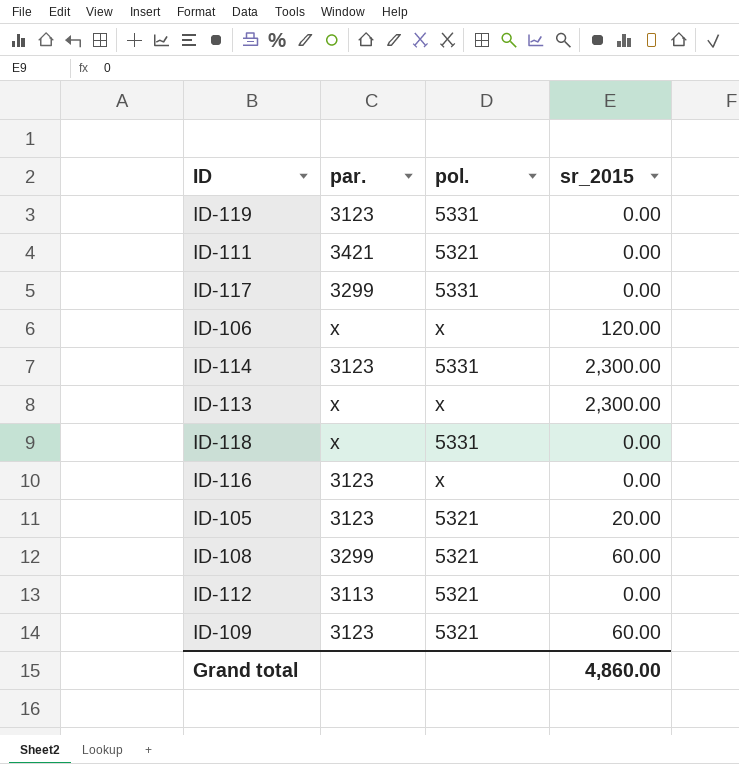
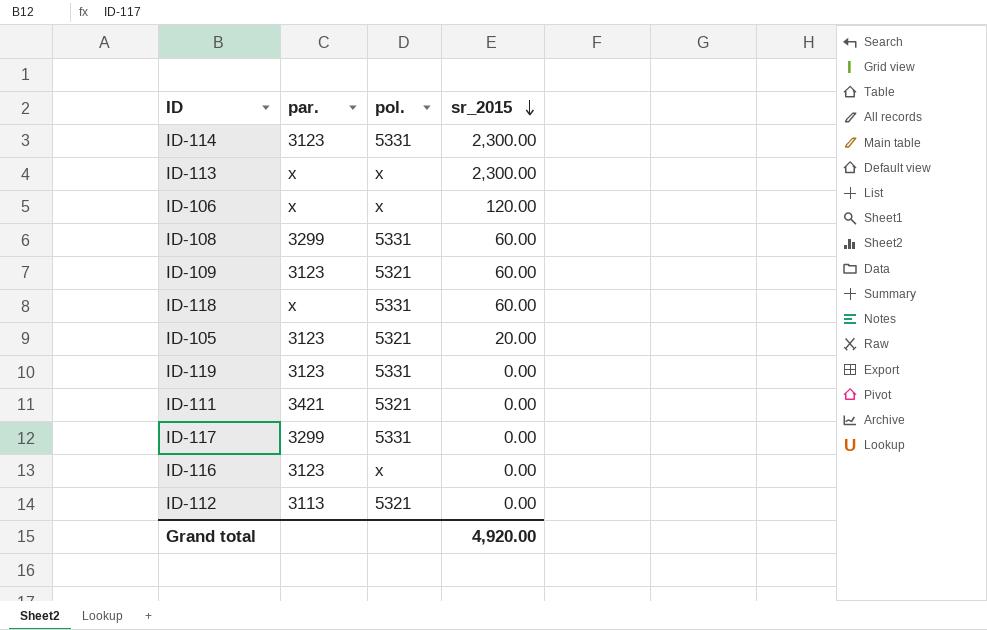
row order: none -> sr_2015 descending
ID-108 | pol.: 5321 -> 5331
ID-118 | sr_2015: 0.00 -> 60.00
Grand total | sr_2015: 4,860.00 -> 4,920.00

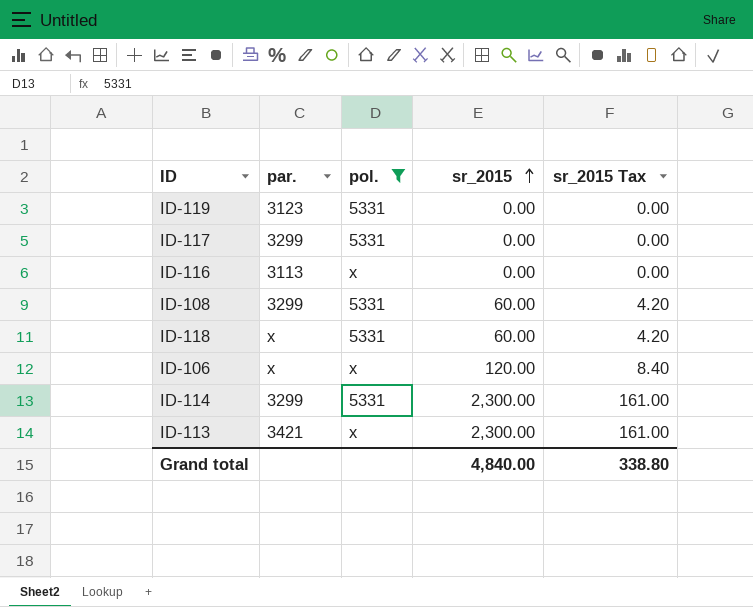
filter: none -> pol. != 5321
row order: sr_2015 descending -> sr_2015 ascending
column sr_2015 Tax | formula: none -> [sr_2015] * 0.07
ID-116 | par.: 3123 -> 3113
ID-114 | par.: 3123 -> 3299
ID-113 | par.: x -> 3421
Grand total | sr_2015: 4,920.00 -> 4,840.00

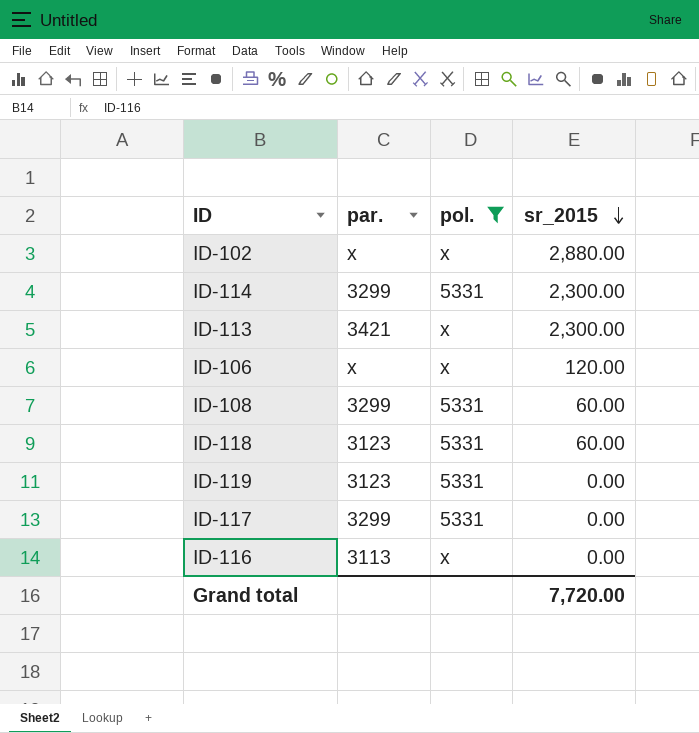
row order: sr_2015 ascending -> sr_2015 descending
column sr_2015 Tax | formula: [sr_2015] * 0.07 -> none
row ID-102: none -> x | x | 2,880.00
ID-118 | par.: x -> 3123
Grand total | sr_2015: 4,840.00 -> 7,720.00

